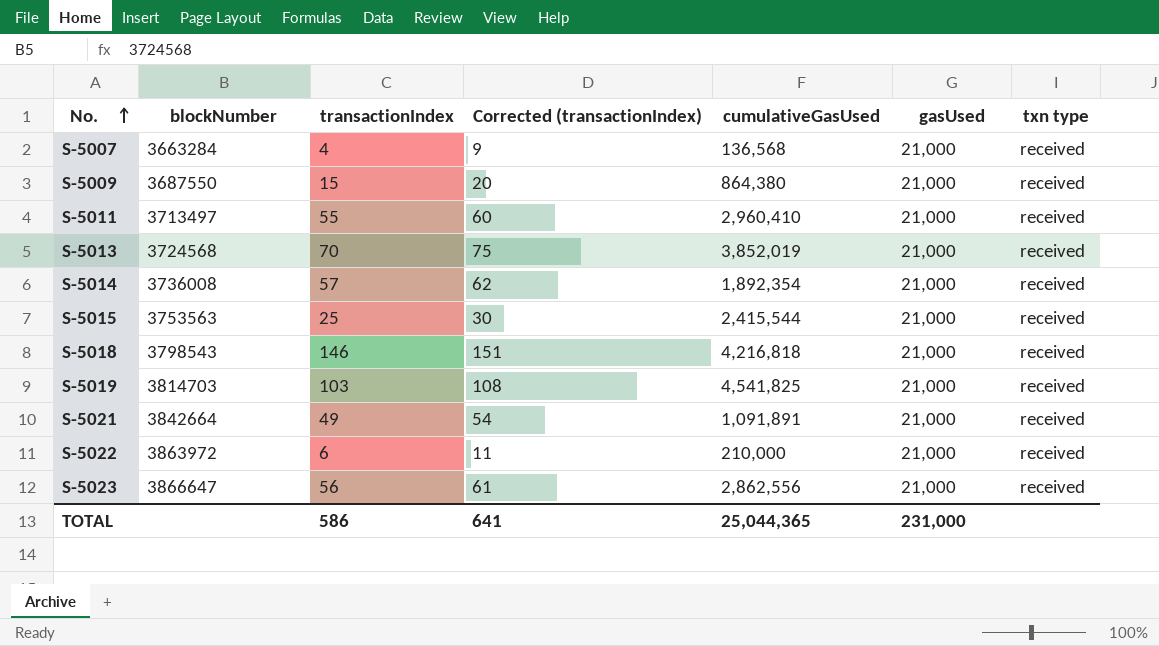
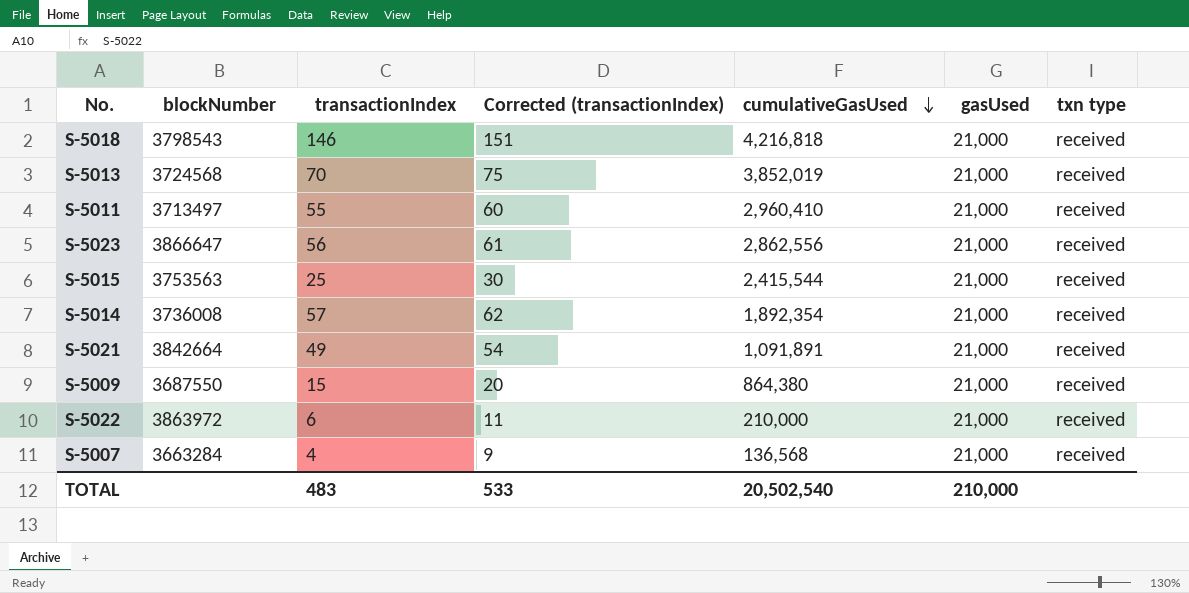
row order: No. ascending -> cumulativeGasUsed descending
row S-5019: 3814703 | 103 | 108 | 4,541,825 | 21,000 | received -> none
TOTAL | transactionIndex: 586 -> 483
TOTAL | Corrected (transactionIndex): 641 -> 533
TOTAL | cumulativeGasUsed: 25,044,365 -> 20,502,540
TOTAL | gasUsed: 231,000 -> 210,000

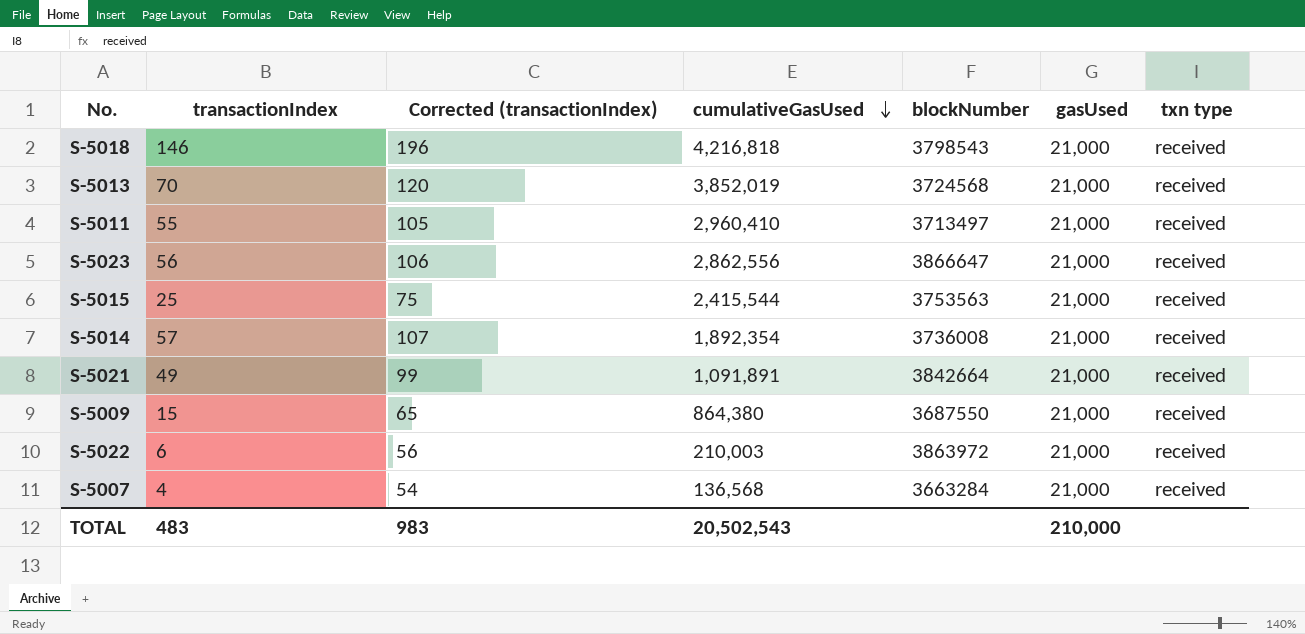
column Corrected (transactionIndex) | formula: [transactionIndex] + 5 -> [transactionIndex] + 50
column blockNumber | position: 2 -> 5
S-5022 | cumulativeGasUsed: 210,000 -> 210,003
TOTAL | Corrected (transactionIndex): 533 -> 983
TOTAL | cumulativeGasUsed: 20,502,540 -> 20,502,543

